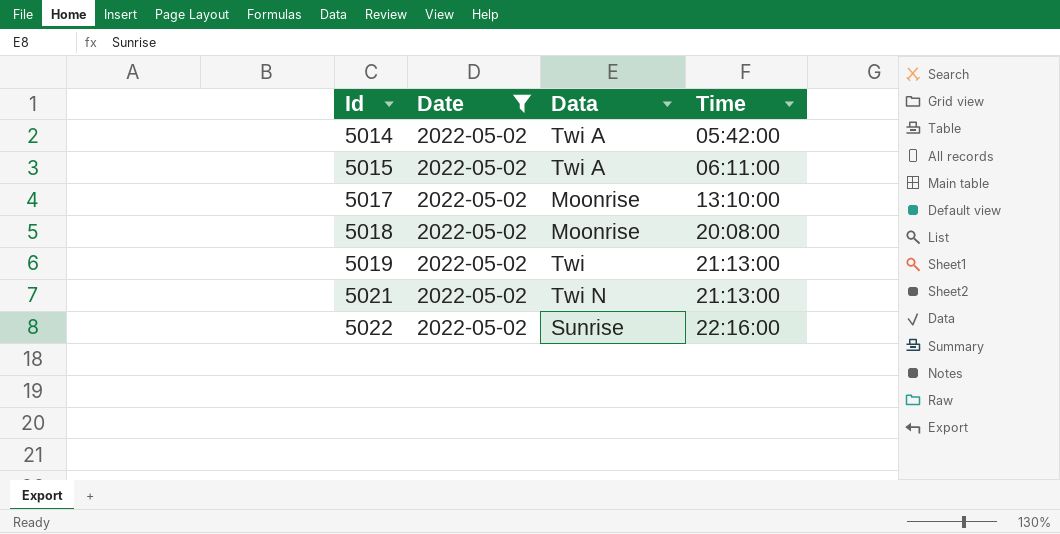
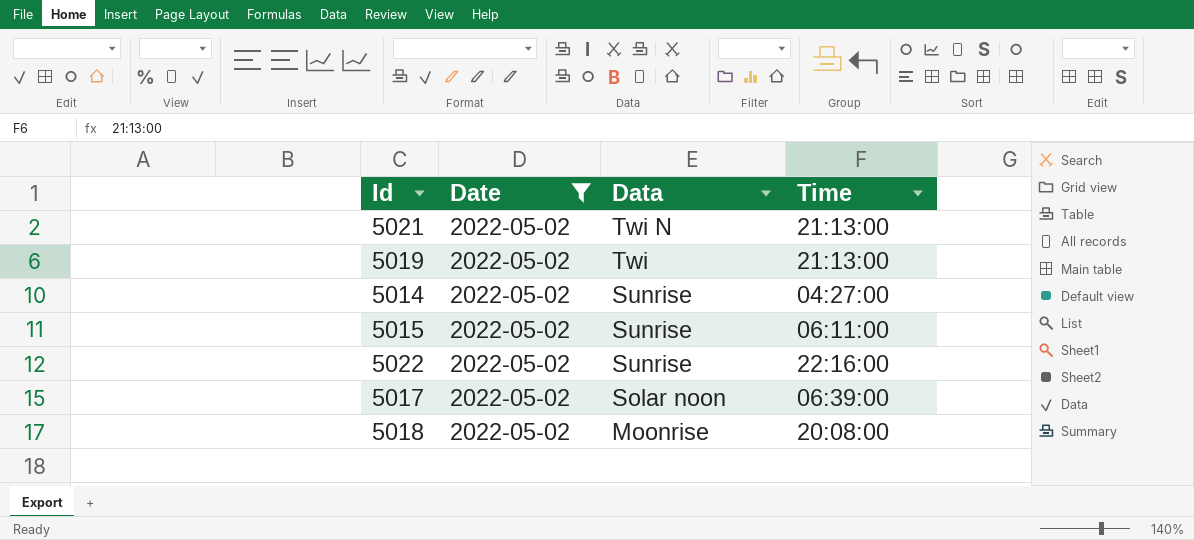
row order: Id ascending -> Data descending
5014 | Data: Twi A -> Sunrise
5014 | Time: 05:42:00 -> 04:27:00
5015 | Data: Twi A -> Sunrise
5017 | Data: Moonrise -> Solar noon
5017 | Time: 13:10:00 -> 06:39:00

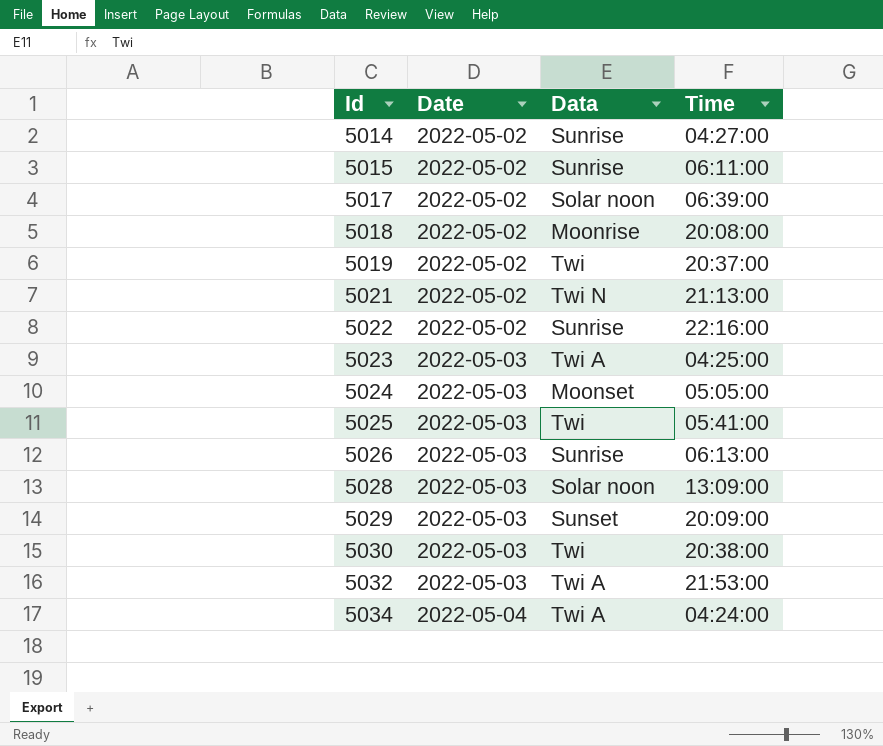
filter: Date = 2022-05-02 -> none
row order: Data descending -> Id ascending
5019 | Time: 21:13:00 -> 20:37:00

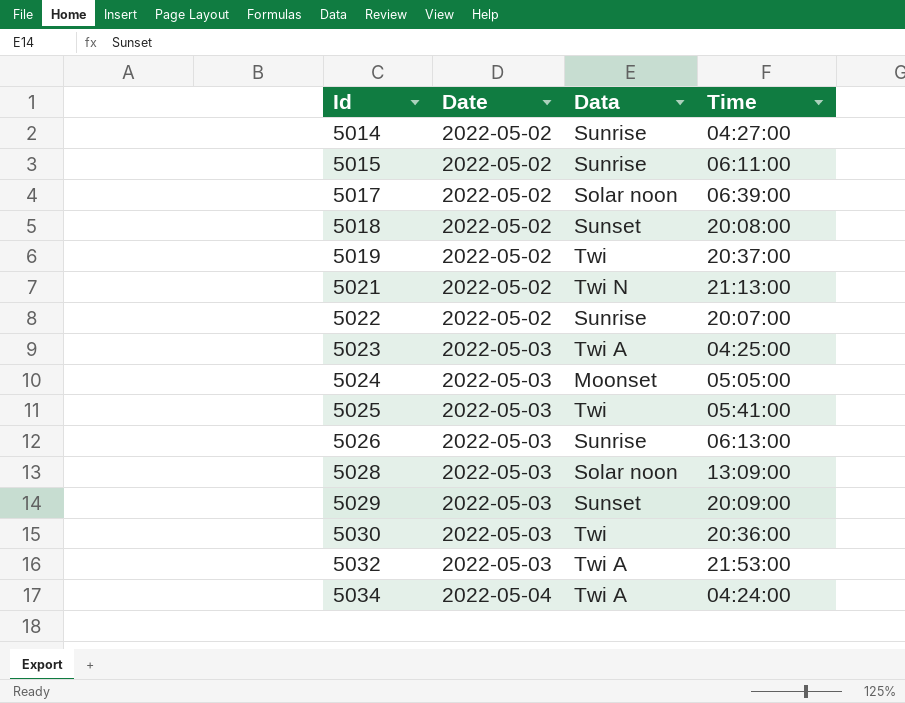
5018 | Data: Moonrise -> Sunset
5022 | Time: 22:16:00 -> 20:07:00
5030 | Time: 20:38:00 -> 20:36:00

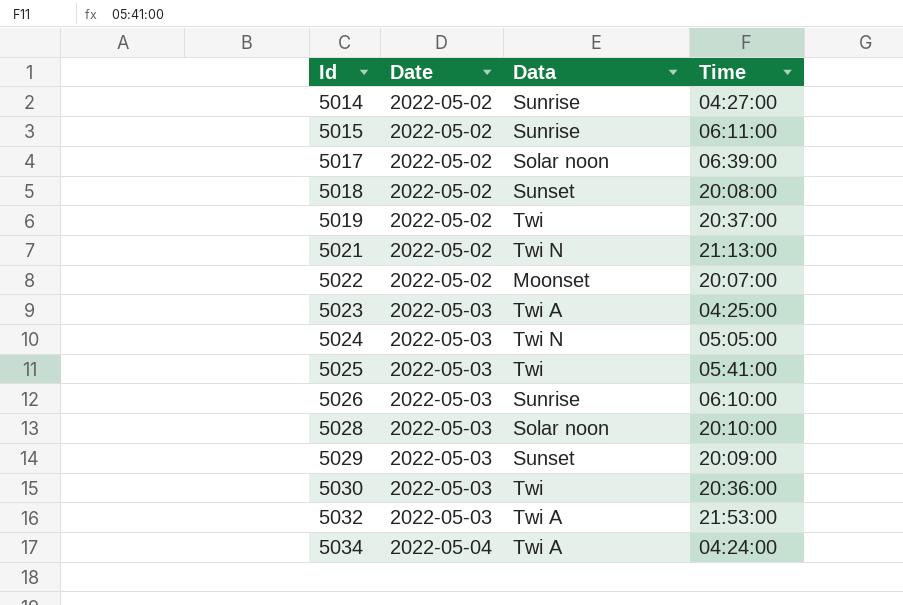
5022 | Data: Sunrise -> Moonset
5024 | Data: Moonset -> Twi N
5026 | Time: 06:13:00 -> 06:10:00
5028 | Time: 13:09:00 -> 20:10:00

